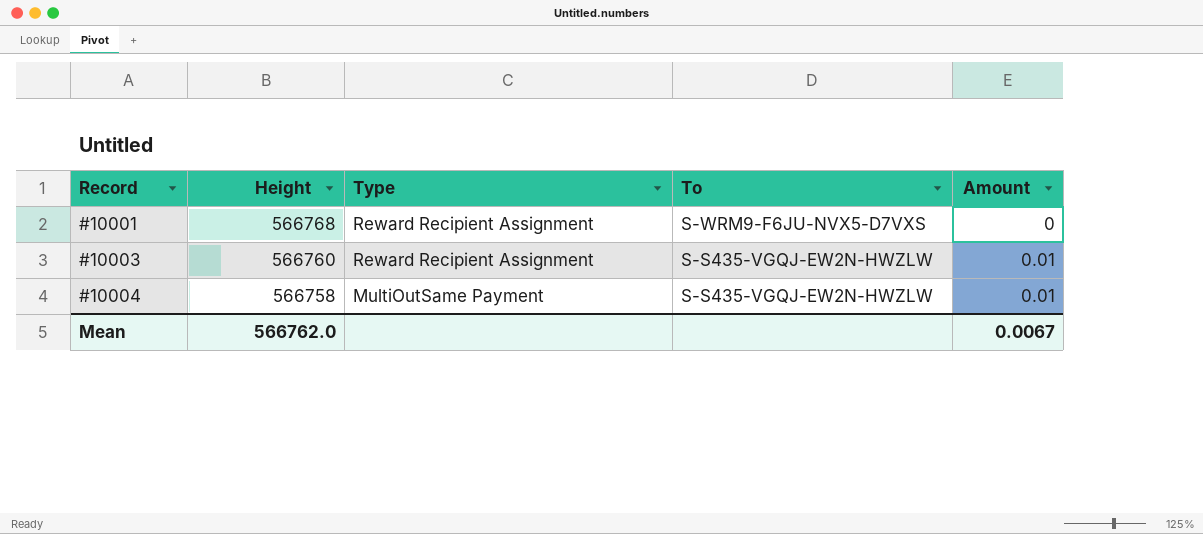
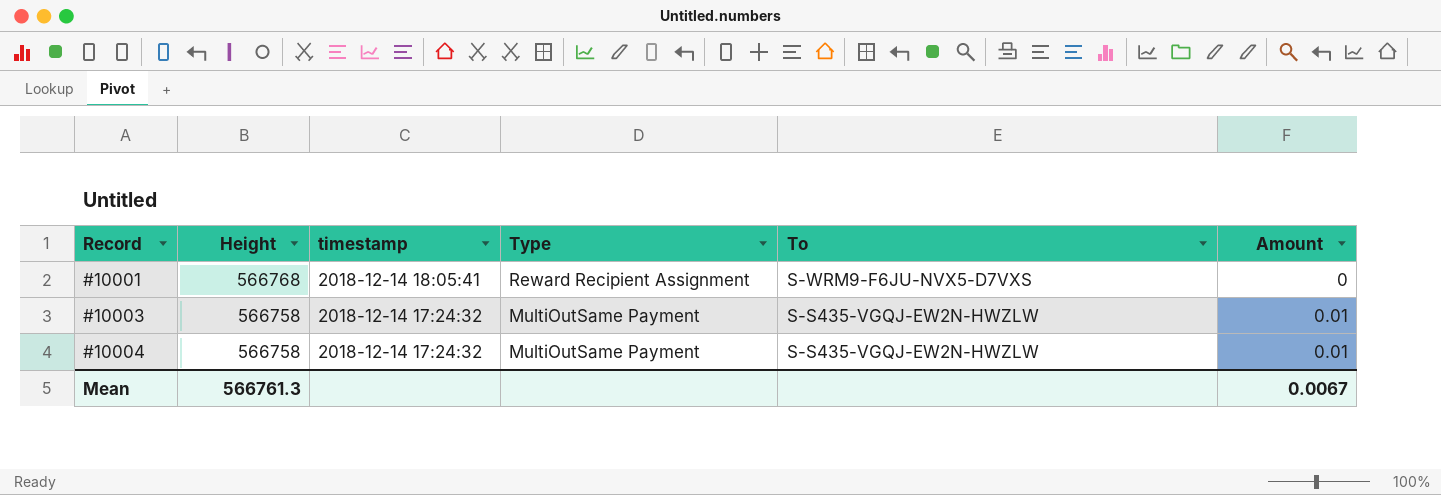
column timestamp | position: none -> 3
#10003 | Height: 566760 -> 566758
#10003 | Type: Reward Recipient Assignment -> MultiOutSame Payment
Mean | Height: 566762.0 -> 566761.3

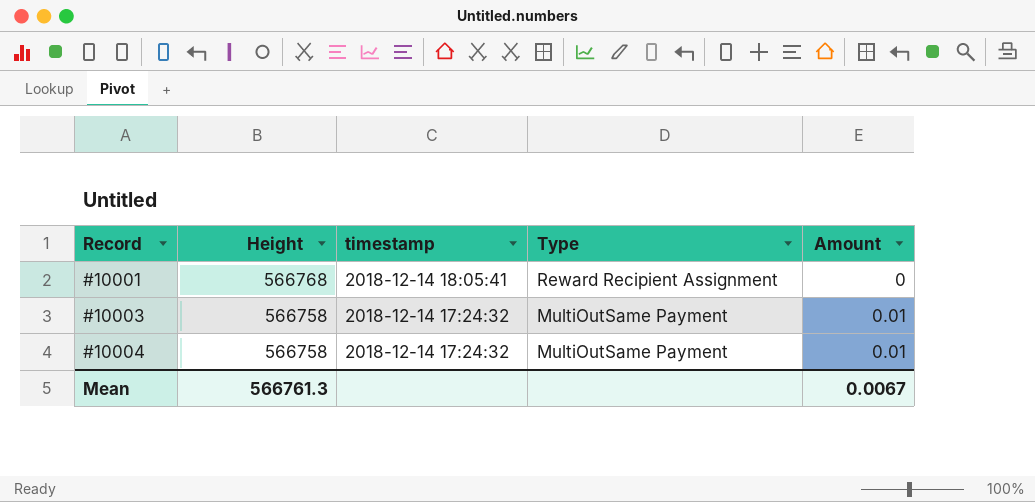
column To | position: 5 -> none

